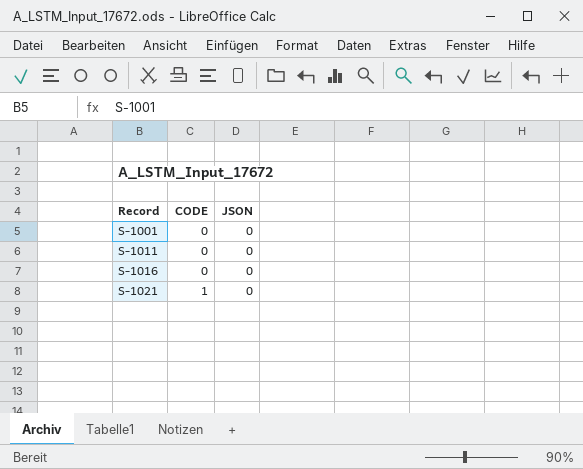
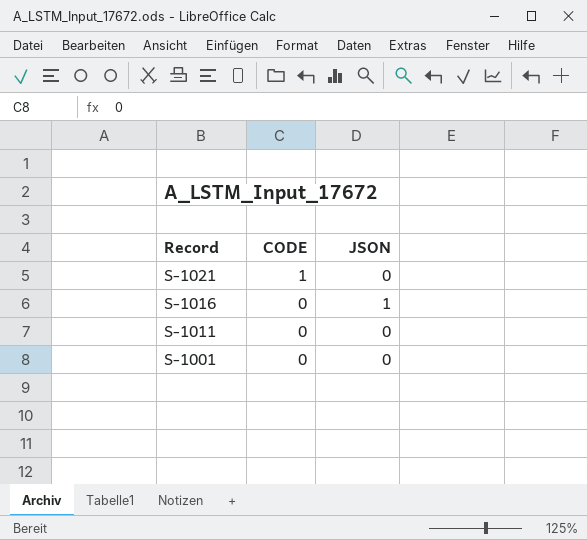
row order: Record ascending -> Record descending
S-1016 | JSON: 0 -> 1

